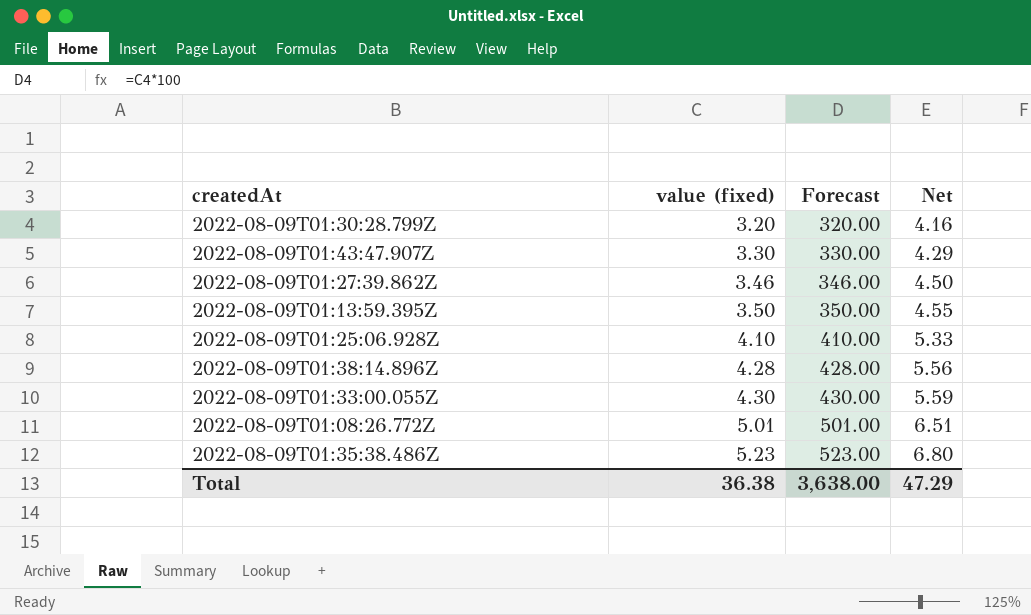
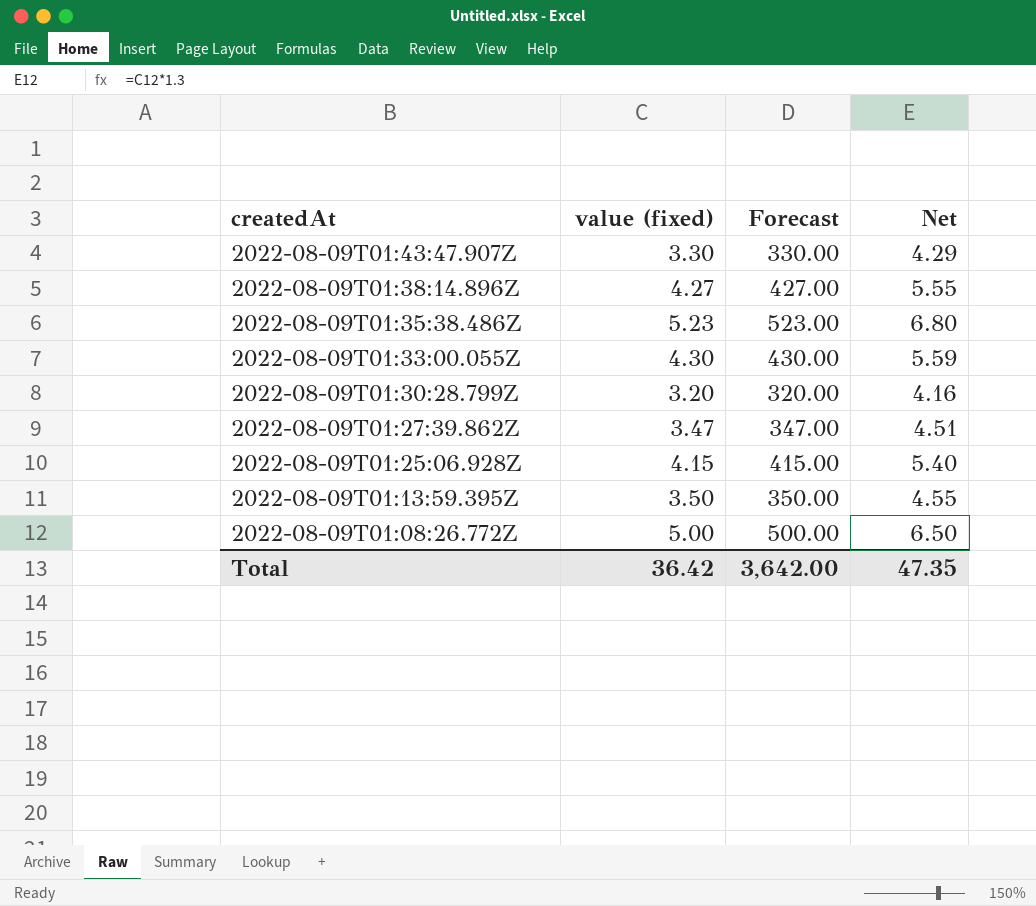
row order: value (fixed) ascending -> createdAt descending
2022-08-09T01:38:14.896Z | value (fixed): 4.28 -> 4.27
2022-08-09T01:38:14.896Z | Forecast: 428.00 -> 427.00
2022-08-09T01:38:14.896Z | Net: 5.56 -> 5.55
2022-08-09T01:27:39.862Z | value (fixed): 3.46 -> 3.47
2022-08-09T01:27:39.862Z | Forecast: 346.00 -> 347.00
2022-08-09T01:27:39.862Z | Net: 4.50 -> 4.51
2022-08-09T01:25:06.928Z | value (fixed): 4.10 -> 4.15
2022-08-09T01:25:06.928Z | Forecast: 410.00 -> 415.00
2022-08-09T01:25:06.928Z | Net: 5.33 -> 5.40
2022-08-09T01:08:26.772Z | value (fixed): 5.01 -> 5.00
2022-08-09T01:08:26.772Z | Forecast: 501.00 -> 500.00
2022-08-09T01:08:26.772Z | Net: 6.51 -> 6.50
Total | value (fixed): 36.38 -> 36.42
Total | Forecast: 3,638.00 -> 3,642.00
Total | Net: 47.29 -> 47.35

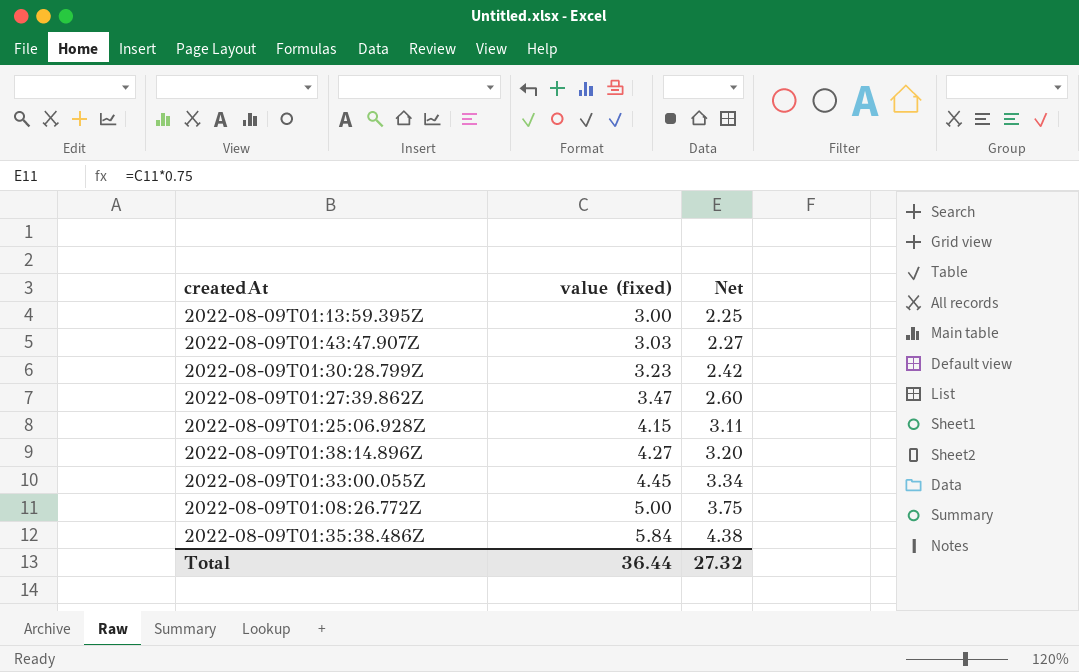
row order: createdAt descending -> value (fixed) ascending
column Forecast | formula: [value (fixed)] * 100 -> none
column Net | formula: [value (fixed)] * 1.3 -> [value (fixed)] * 0.75
2022-08-09T01:13:59.395Z | value (fixed): 3.50 -> 3.00
2022-08-09T01:43:47.907Z | value (fixed): 3.30 -> 3.03
2022-08-09T01:30:28.799Z | value (fixed): 3.20 -> 3.23
2022-08-09T01:33:00.055Z | value (fixed): 4.30 -> 4.45
2022-08-09T01:35:38.486Z | value (fixed): 5.23 -> 5.84
Total | value (fixed): 36.42 -> 36.44
Total | Net: 47.35 -> 27.32

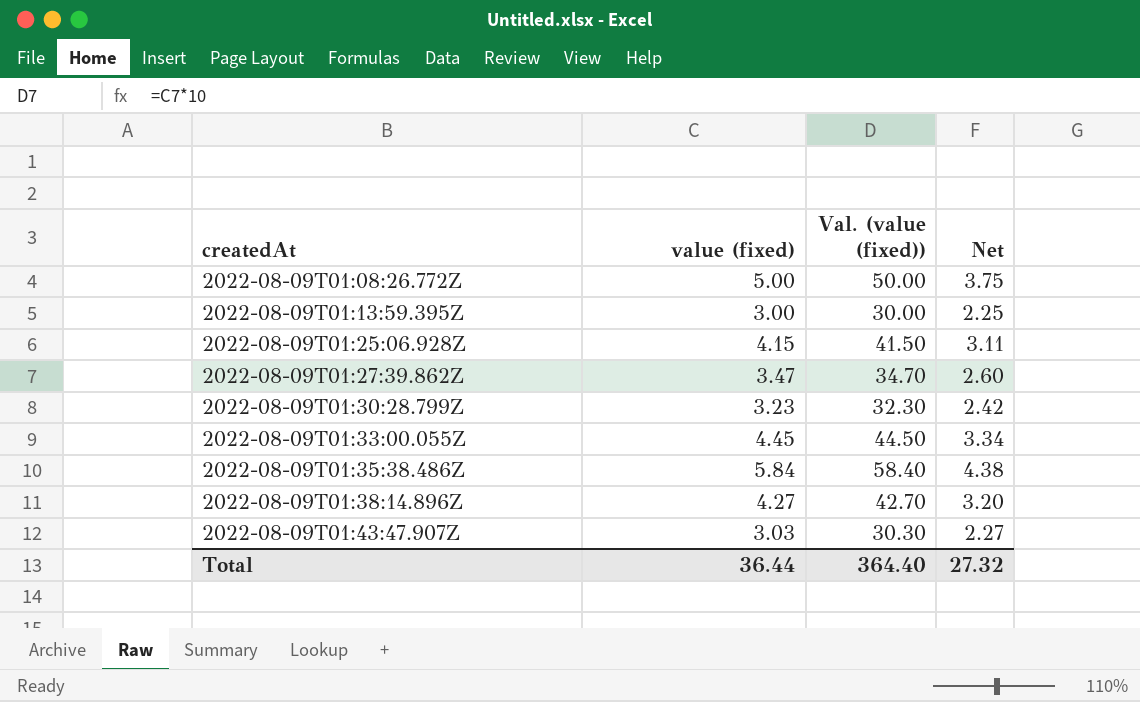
row order: value (fixed) ascending -> createdAt ascending
column Val. (value (fixed)) | formula: none -> [value (fixed)] * 10

